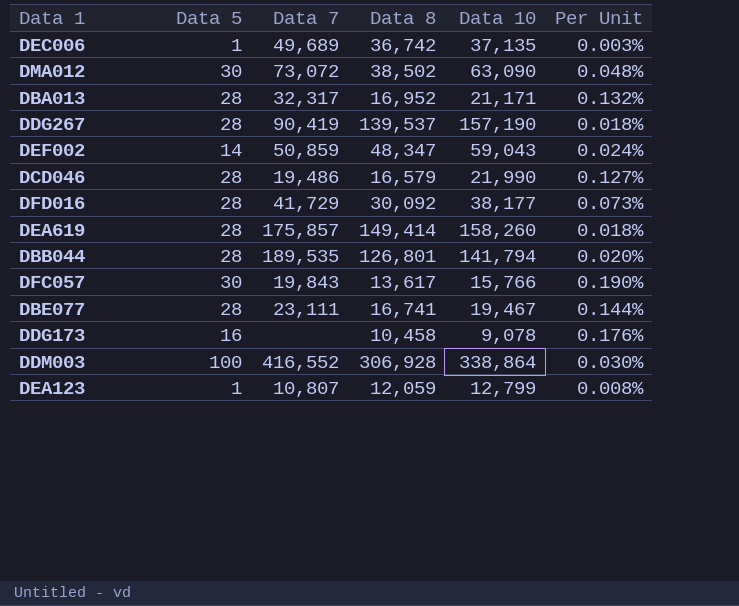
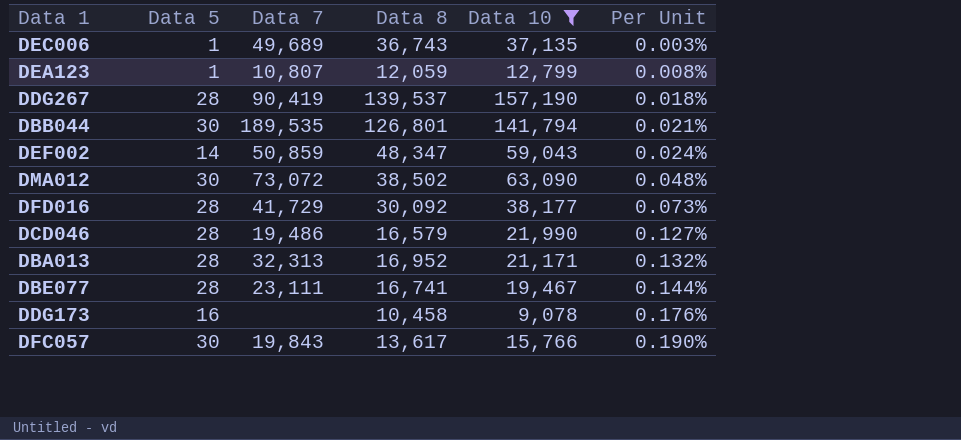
filter: none -> Data 10 <= 157,190
row order: none -> Per Unit ascending
DEC006 | Data 8: 36,742 -> 36,743
DBB044 | Data 5: 28 -> 30
DBB044 | Per Unit: 0.020% -> 0.021%
DBA013 | Data 7: 32,317 -> 32,313

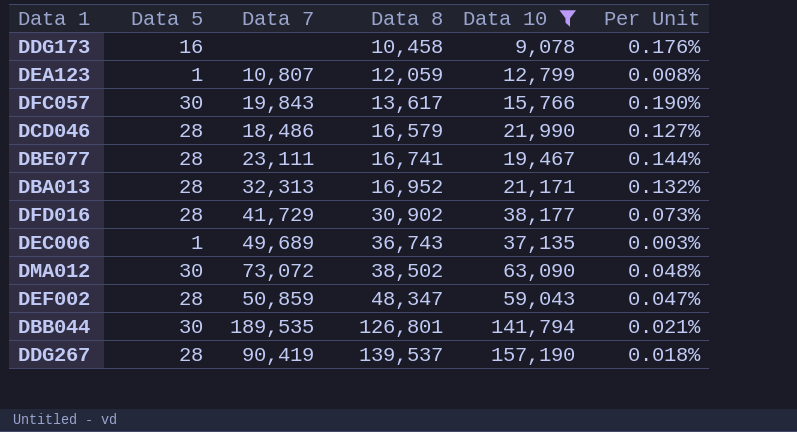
row order: Per Unit ascending -> Data 8 ascending
DCD046 | Data 7: 19,486 -> 18,486
DFD016 | Data 8: 30,092 -> 30,902
DEF002 | Data 5: 14 -> 28
DEF002 | Per Unit: 0.024% -> 0.047%

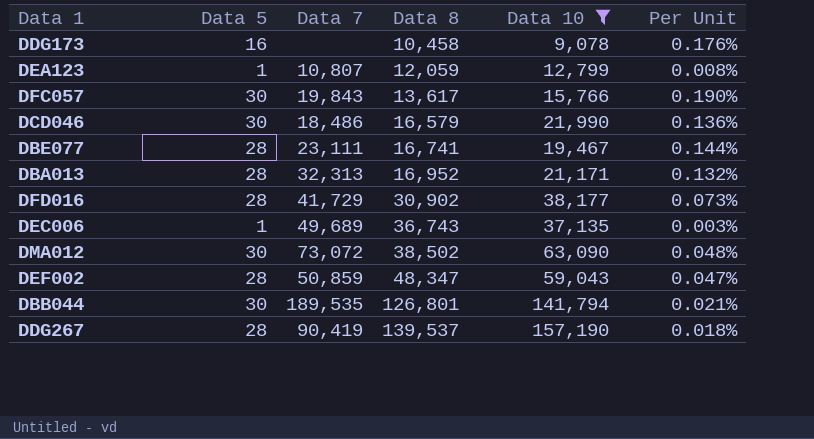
DCD046 | Data 5: 28 -> 30
DCD046 | Per Unit: 0.127% -> 0.136%

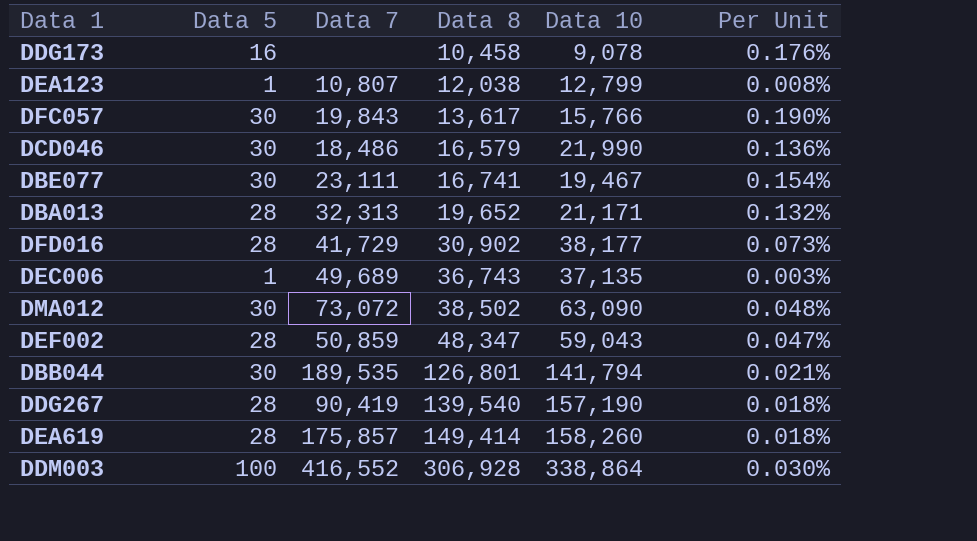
filter: Data 10 <= 157,190 -> none
DEA123 | Data 8: 12,059 -> 12,038
DBE077 | Data 5: 28 -> 30
DBE077 | Per Unit: 0.144% -> 0.154%
DBA013 | Data 8: 16,952 -> 19,652
DDG267 | Data 8: 139,537 -> 139,540

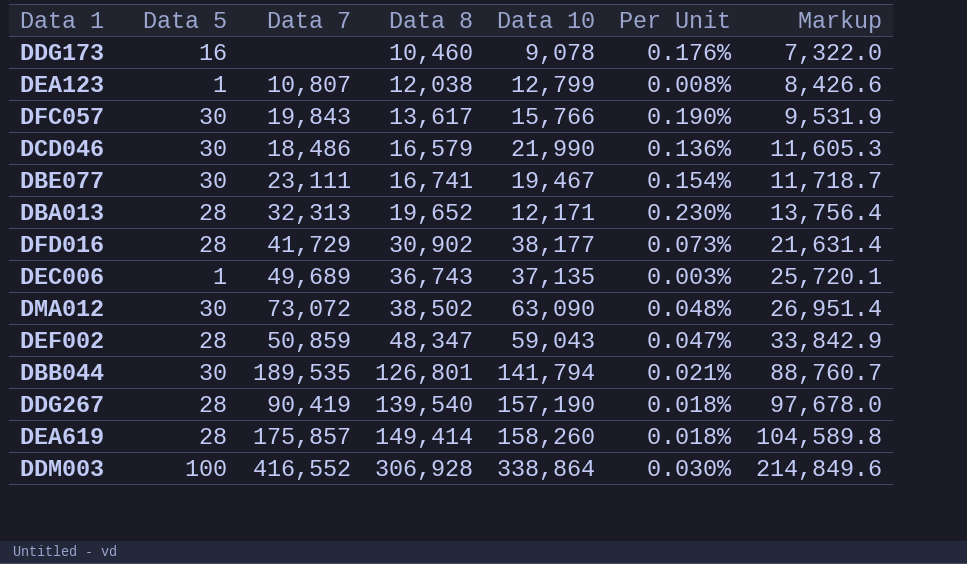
column Markup | formula: none -> [Data 8] * 0.7
DDG173 | Data 8: 10,458 -> 10,460
DBA013 | Data 10: 21,171 -> 12,171
DBA013 | Per Unit: 0.132% -> 0.230%

